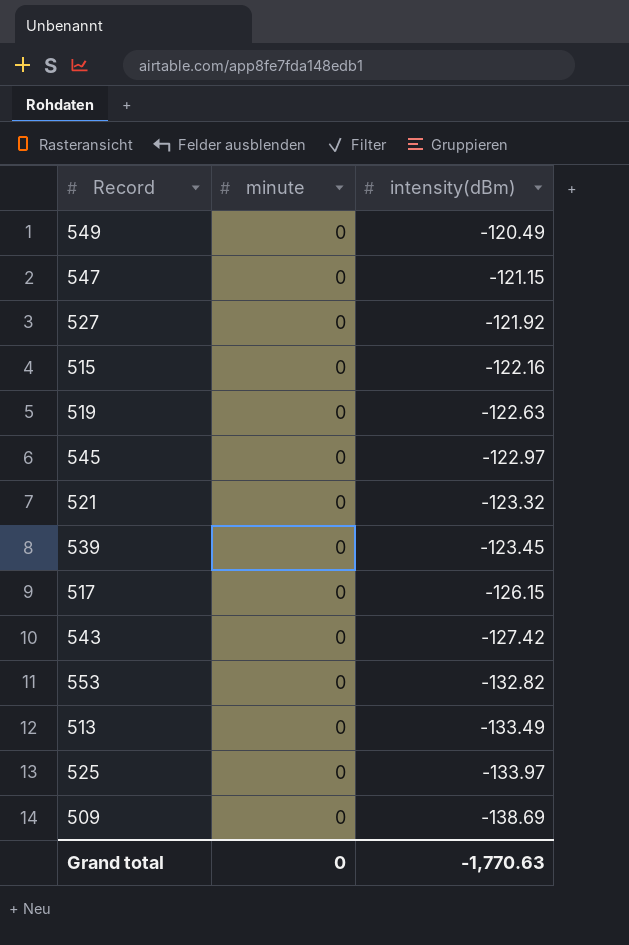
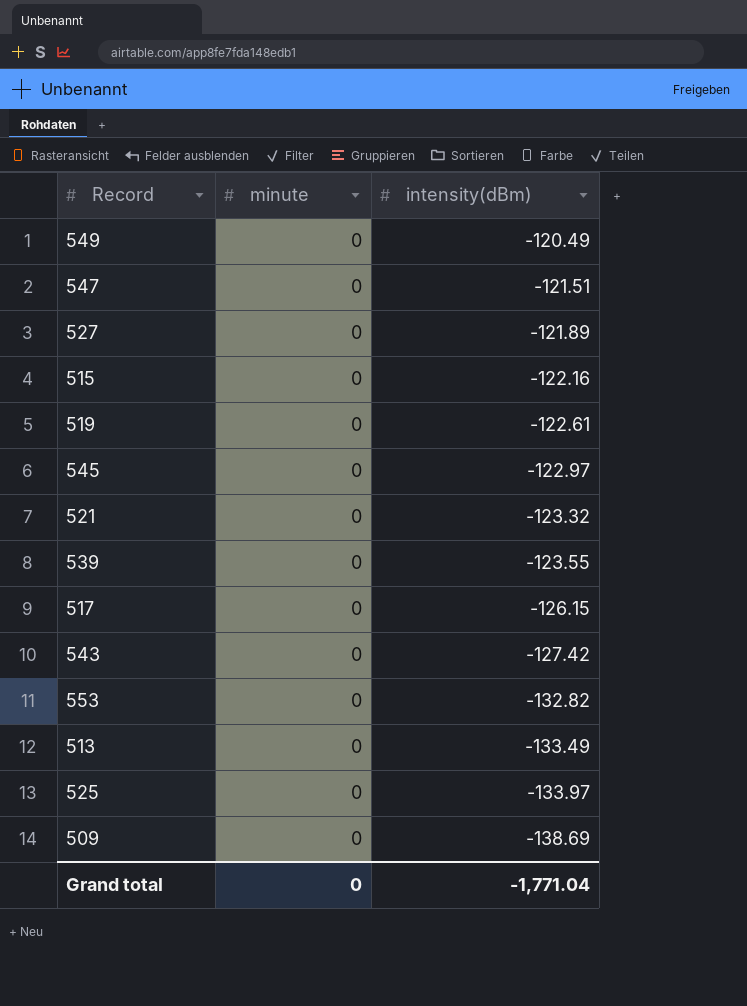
547 | intensity(dBm): -121.15 -> -121.51
527 | intensity(dBm): -121.92 -> -121.89
519 | intensity(dBm): -122.63 -> -122.61
539 | intensity(dBm): -123.45 -> -123.55
Grand total | intensity(dBm): -1,770.63 -> -1,771.04

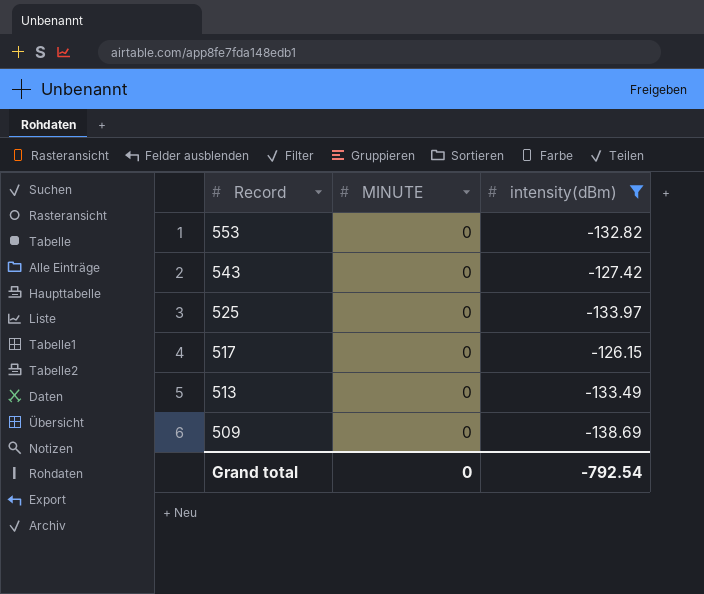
filter: none -> intensity(dBm) <= -126.15
row order: intensity(dBm) descending -> Record descending
column name: minute -> MINUTE
Grand total | intensity(dBm): -1,771.04 -> -792.54

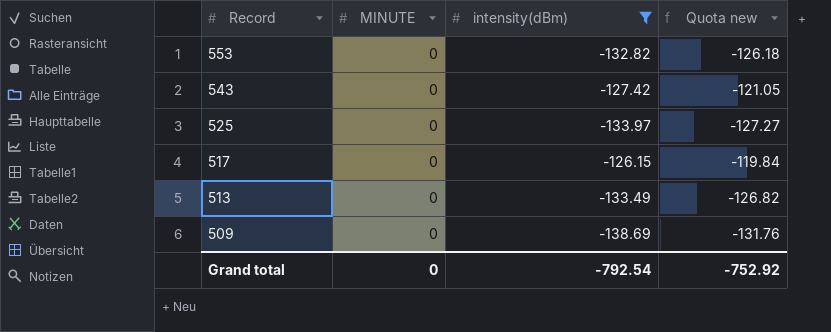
column Quota new | formula: none -> [intensity(dBm)] * 0.95

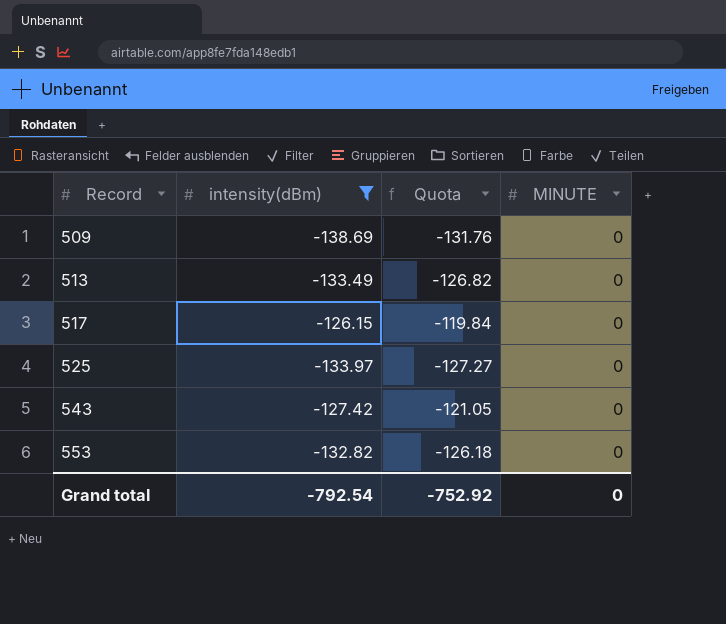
row order: Record descending -> Record ascending
column name: Quota new -> Quota
column MINUTE | position: 2 -> 4

